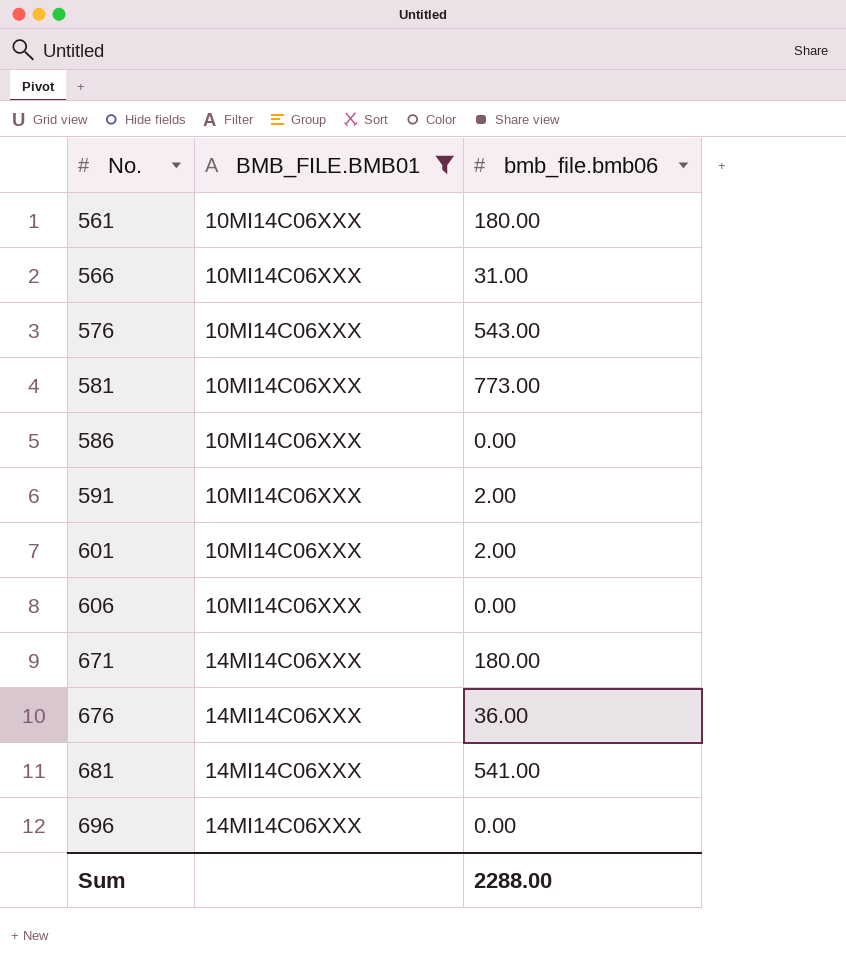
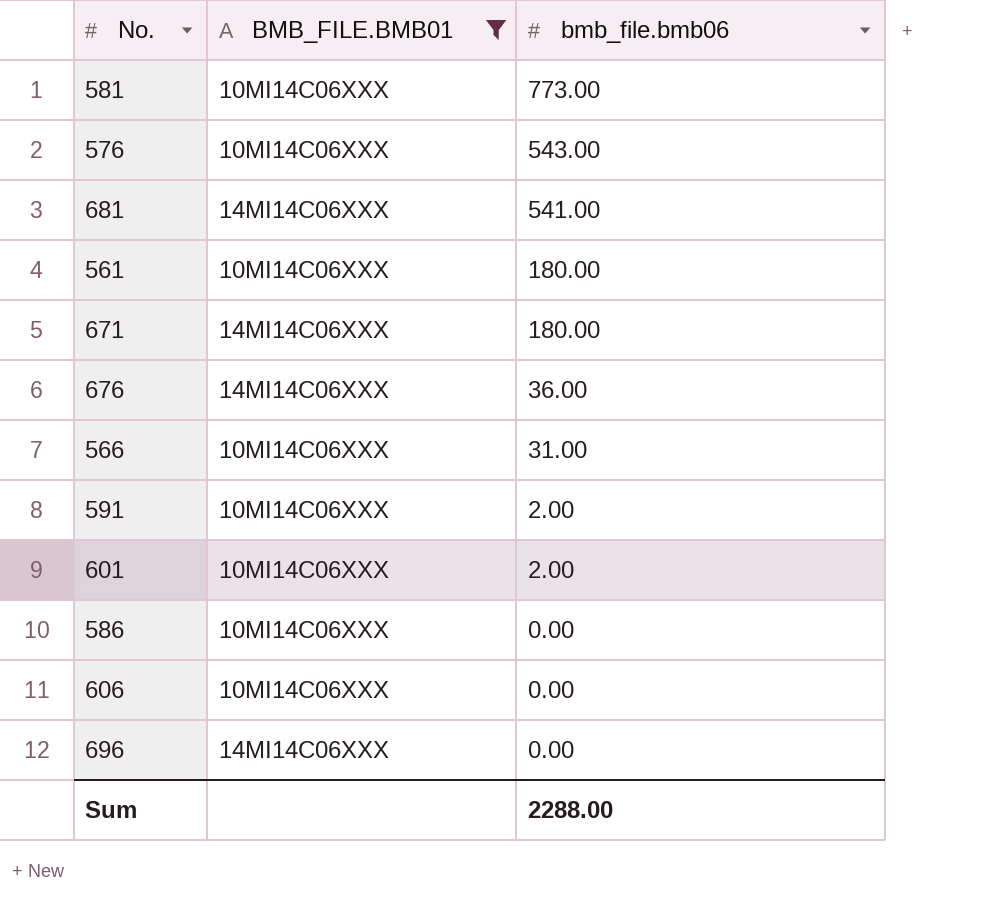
row order: No. ascending -> bmb_file.bmb06 descending

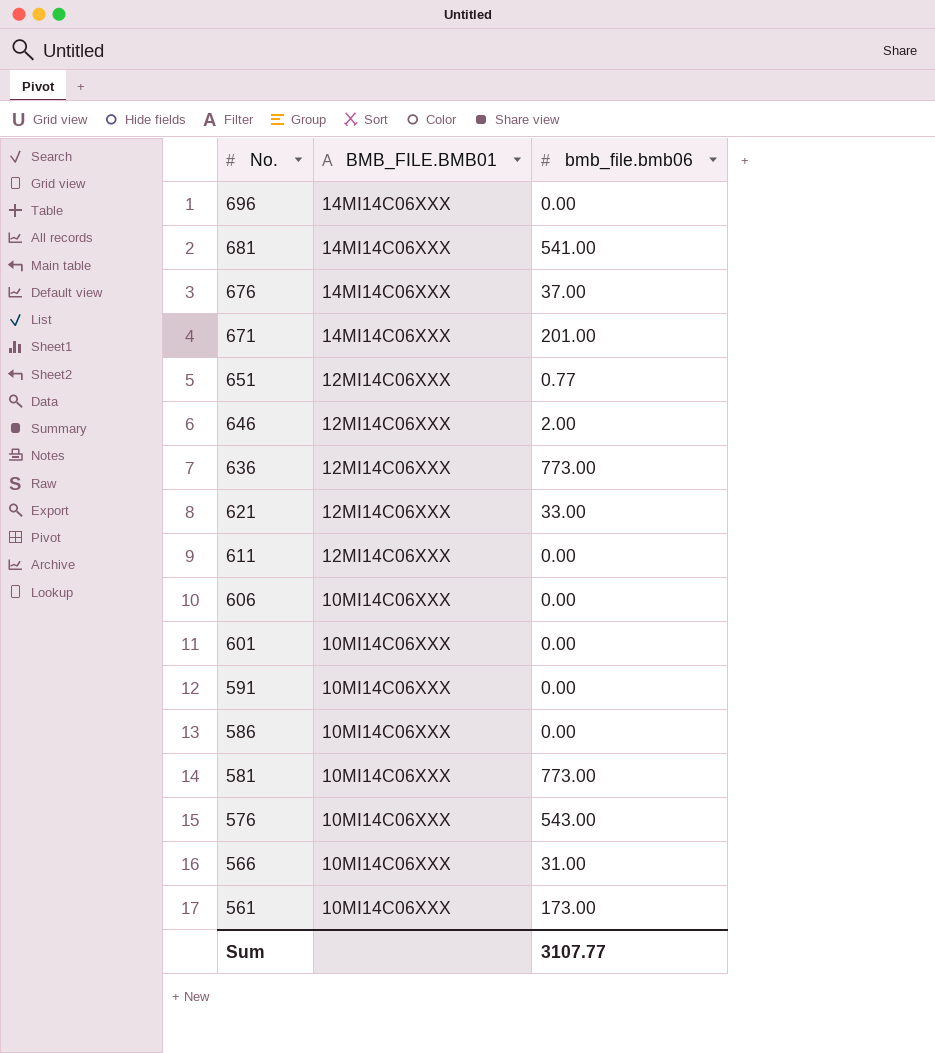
filter: BMB_FILE.BMB01 != 12MI14C06XXX -> none
row order: bmb_file.bmb06 descending -> No. descending
676 | bmb_file.bmb06: 36.00 -> 37.00
671 | bmb_file.bmb06: 180.00 -> 201.00
601 | bmb_file.bmb06: 2.00 -> 0.00
591 | bmb_file.bmb06: 2.00 -> 0.00
561 | bmb_file.bmb06: 180.00 -> 173.00
Sum | bmb_file.bmb06: 2288.00 -> 3107.77

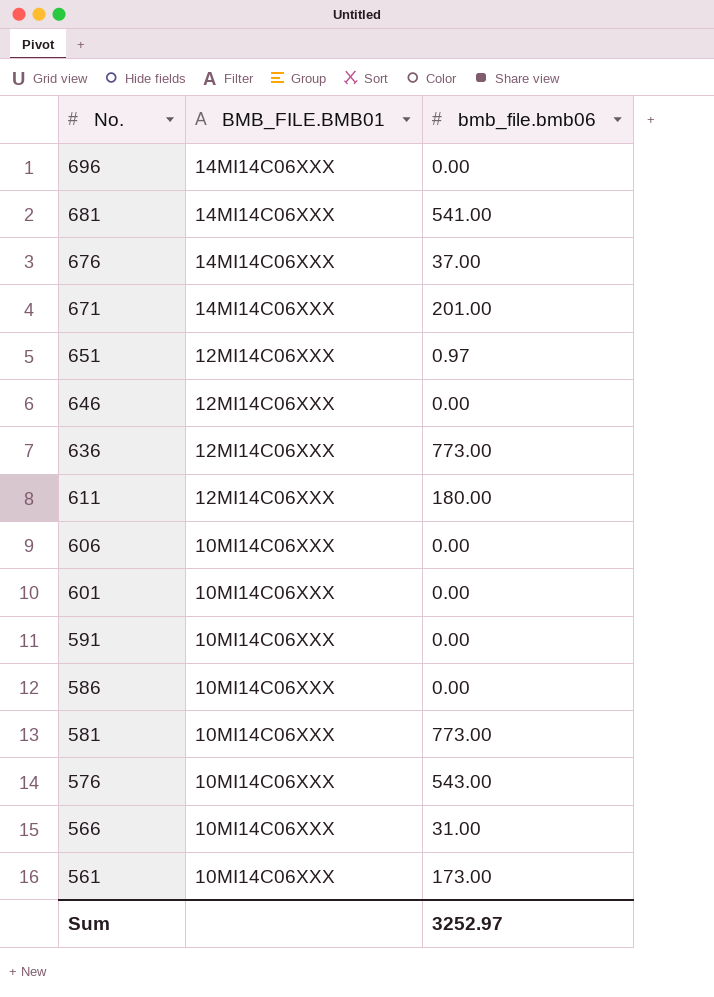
row 621: 12MI14C06XXX | 33.00 -> none
651 | bmb_file.bmb06: 0.77 -> 0.97
646 | bmb_file.bmb06: 2.00 -> 0.00
611 | bmb_file.bmb06: 0.00 -> 180.00
Sum | bmb_file.bmb06: 3107.77 -> 3252.97

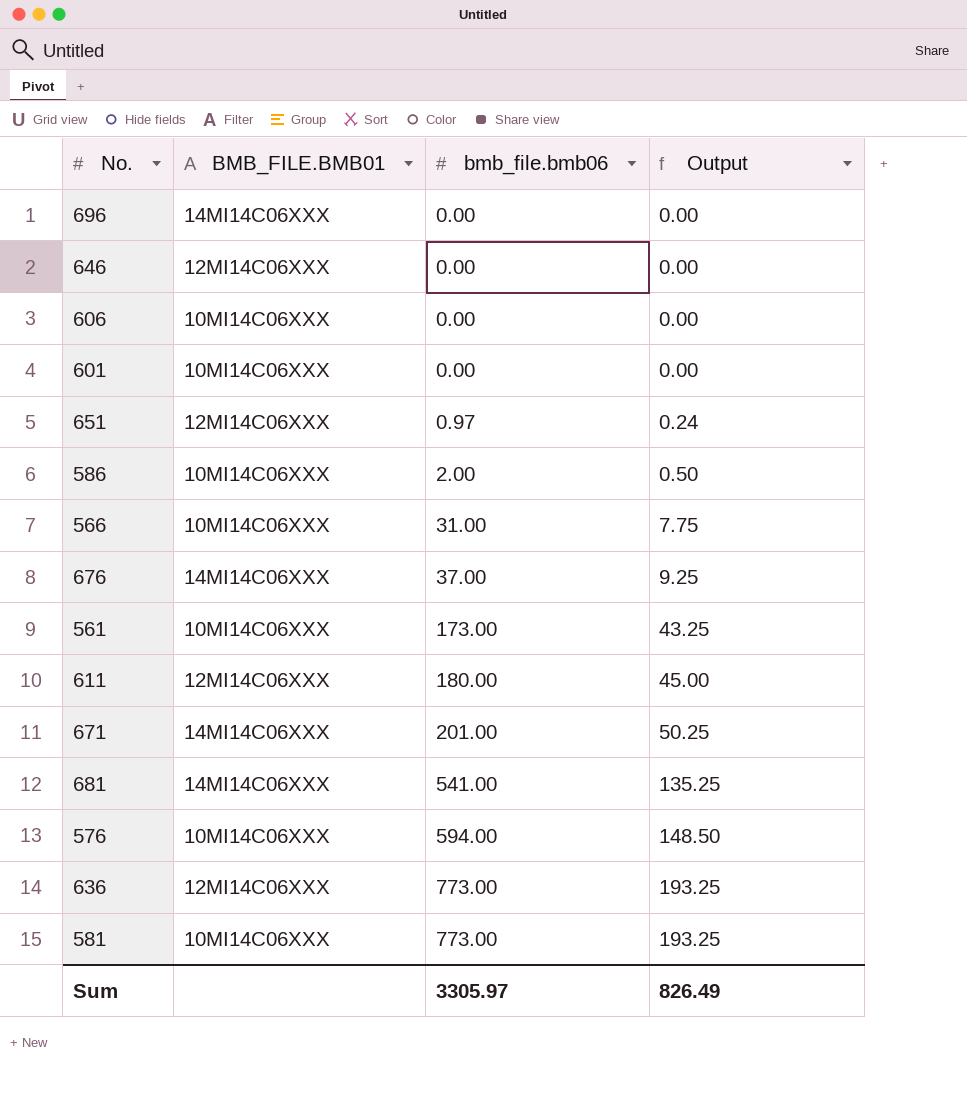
row order: No. descending -> bmb_file.bmb06 ascending
column Output | formula: none -> [bmb_file.bmb06] * 0.25
row 591: 10MI14C06XXX | 0.00 -> none
586 | bmb_file.bmb06: 0.00 -> 2.00
576 | bmb_file.bmb06: 543.00 -> 594.00
Sum | bmb_file.bmb06: 3252.97 -> 3305.97

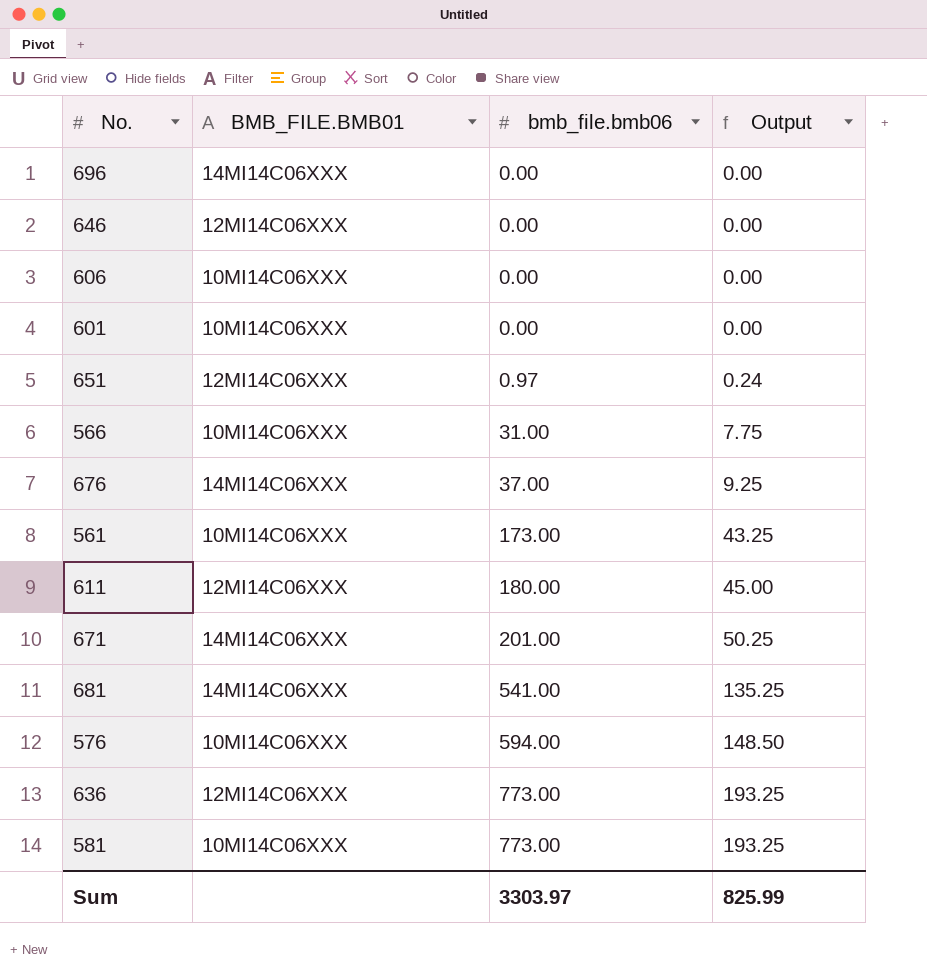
row 586: 10MI14C06XXX | 2.00 | 0.50 -> none
Sum | bmb_file.bmb06: 3305.97 -> 3303.97
Sum | Output: 826.49 -> 825.99

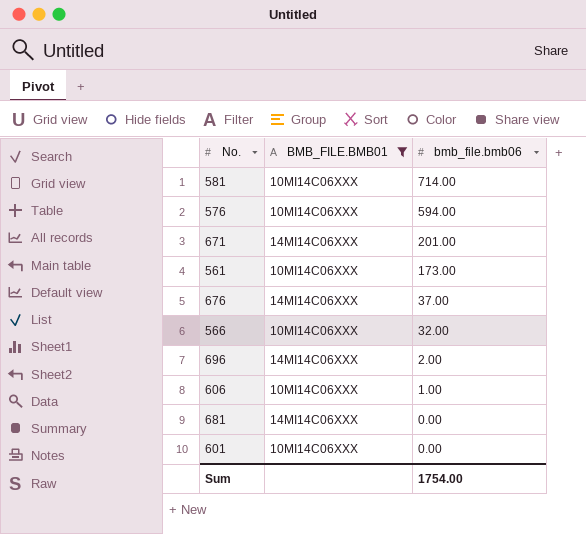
filter: none -> BMB_FILE.BMB01 != 12MI14C06XXX
row order: bmb_file.bmb06 ascending -> bmb_file.bmb06 descending
column Output | formula: [bmb_file.bmb06] * 0.25 -> none
581 | bmb_file.bmb06: 773.00 -> 714.00
566 | bmb_file.bmb06: 31.00 -> 32.00
696 | bmb_file.bmb06: 0.00 -> 2.00
606 | bmb_file.bmb06: 0.00 -> 1.00
681 | bmb_file.bmb06: 541.00 -> 0.00
Sum | bmb_file.bmb06: 3303.97 -> 1754.00

